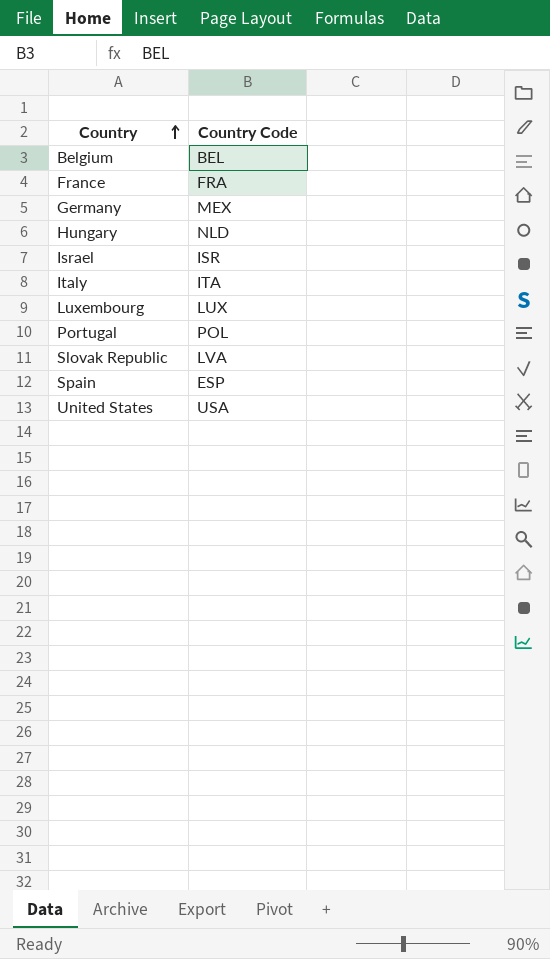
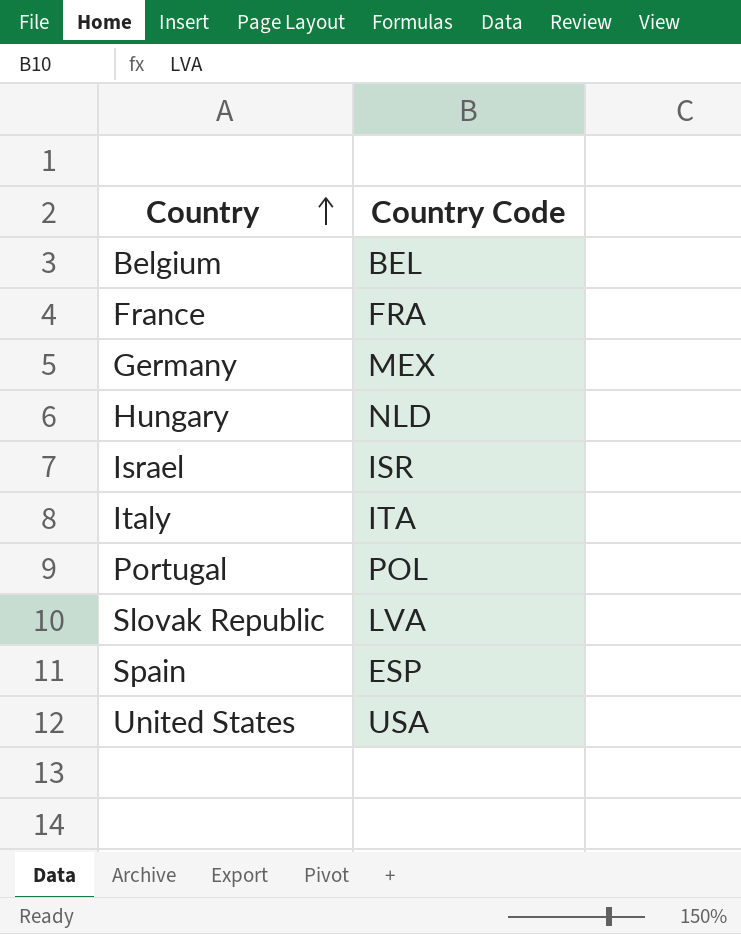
row Luxembourg: LUX -> none

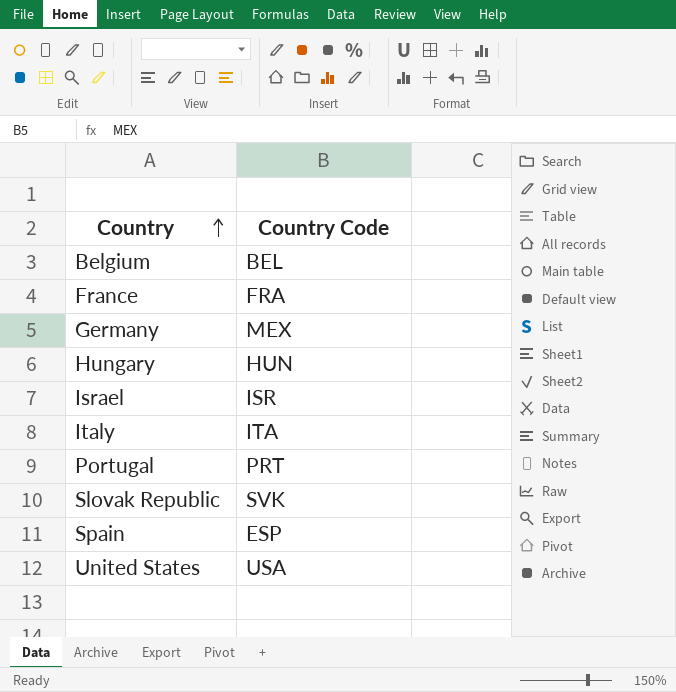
Hungary | Country Code: NLD -> HUN
Portugal | Country Code: POL -> PRT
Slovak Republic | Country Code: LVA -> SVK

